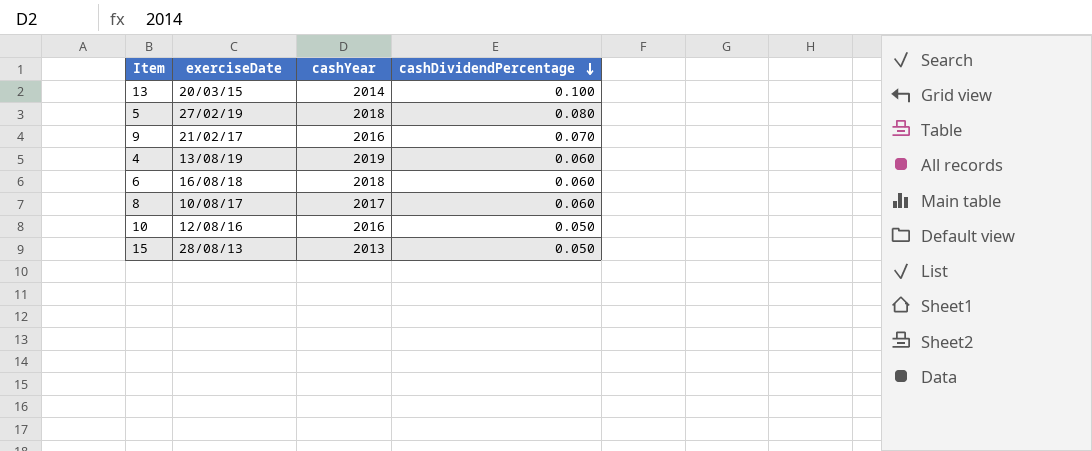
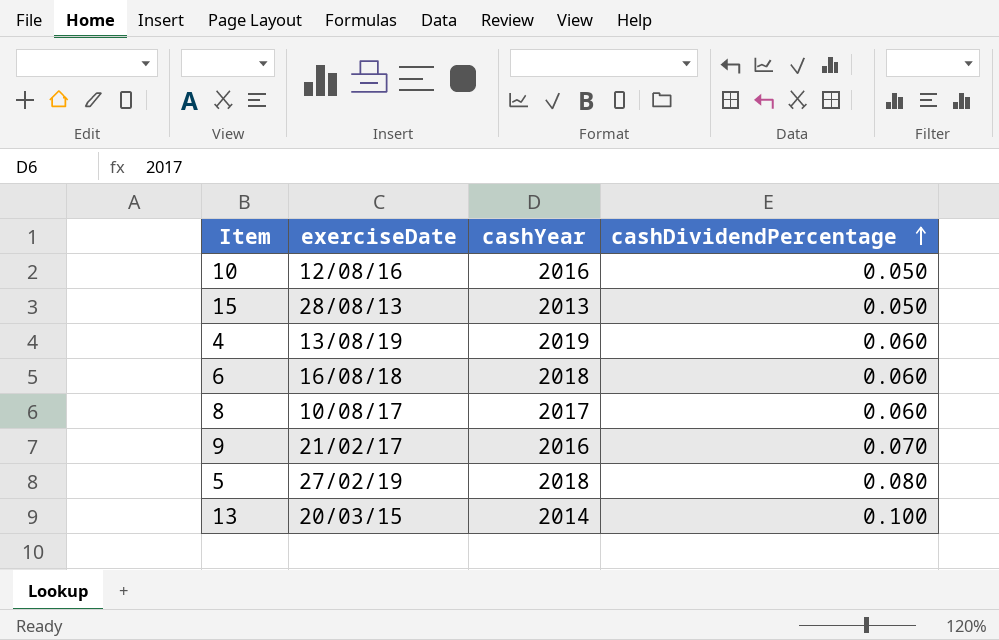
row order: cashDividendPercentage descending -> cashDividendPercentage ascending

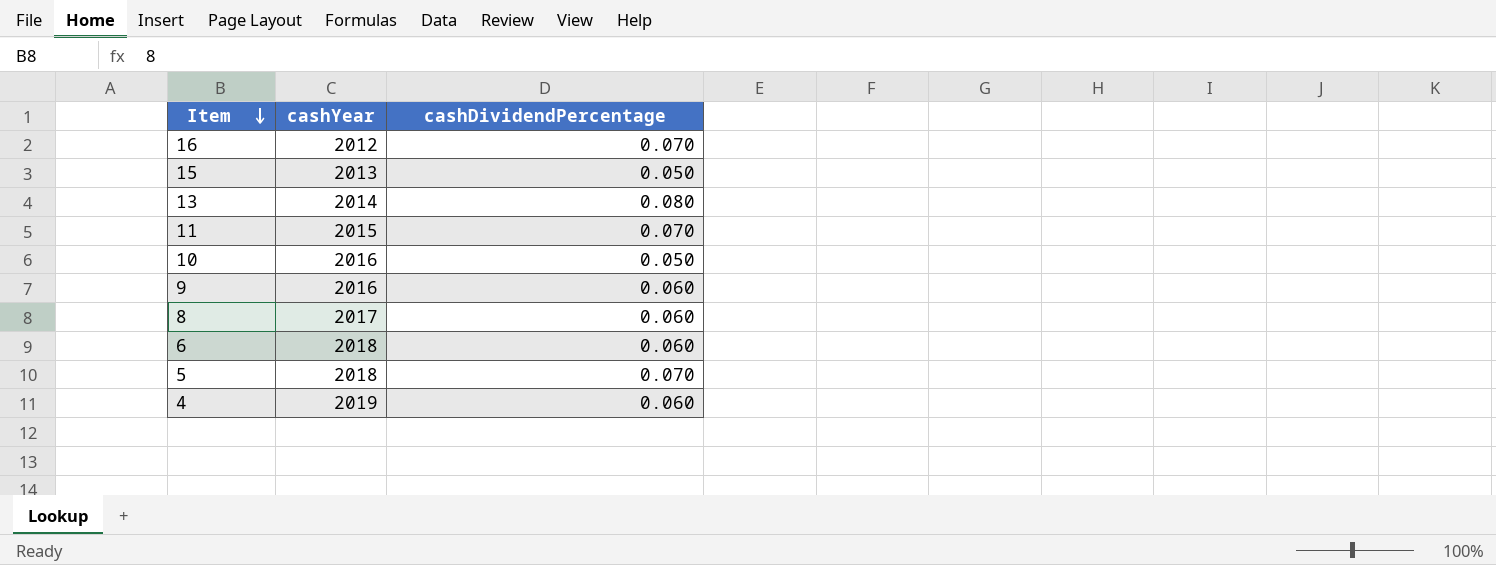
row order: cashDividendPercentage ascending -> Item descending
column exerciseDate | position: 2 -> none
row 16: none -> 2012 | 0.070
13 | cashDividendPercentage: 0.100 -> 0.080
row 11: none -> 2015 | 0.070
9 | cashDividendPercentage: 0.070 -> 0.060
5 | cashDividendPercentage: 0.080 -> 0.070

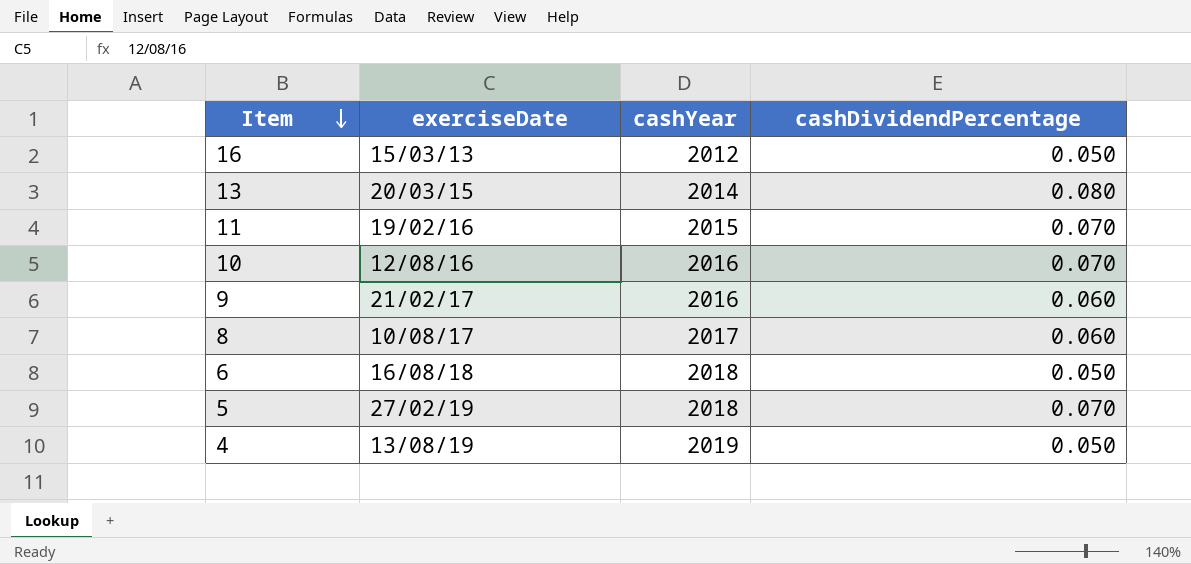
column exerciseDate | position: none -> 2
row 15: 2013 | 0.050 -> none
16 | cashDividendPercentage: 0.070 -> 0.050
10 | cashDividendPercentage: 0.050 -> 0.070
6 | cashDividendPercentage: 0.060 -> 0.050
4 | cashDividendPercentage: 0.060 -> 0.050

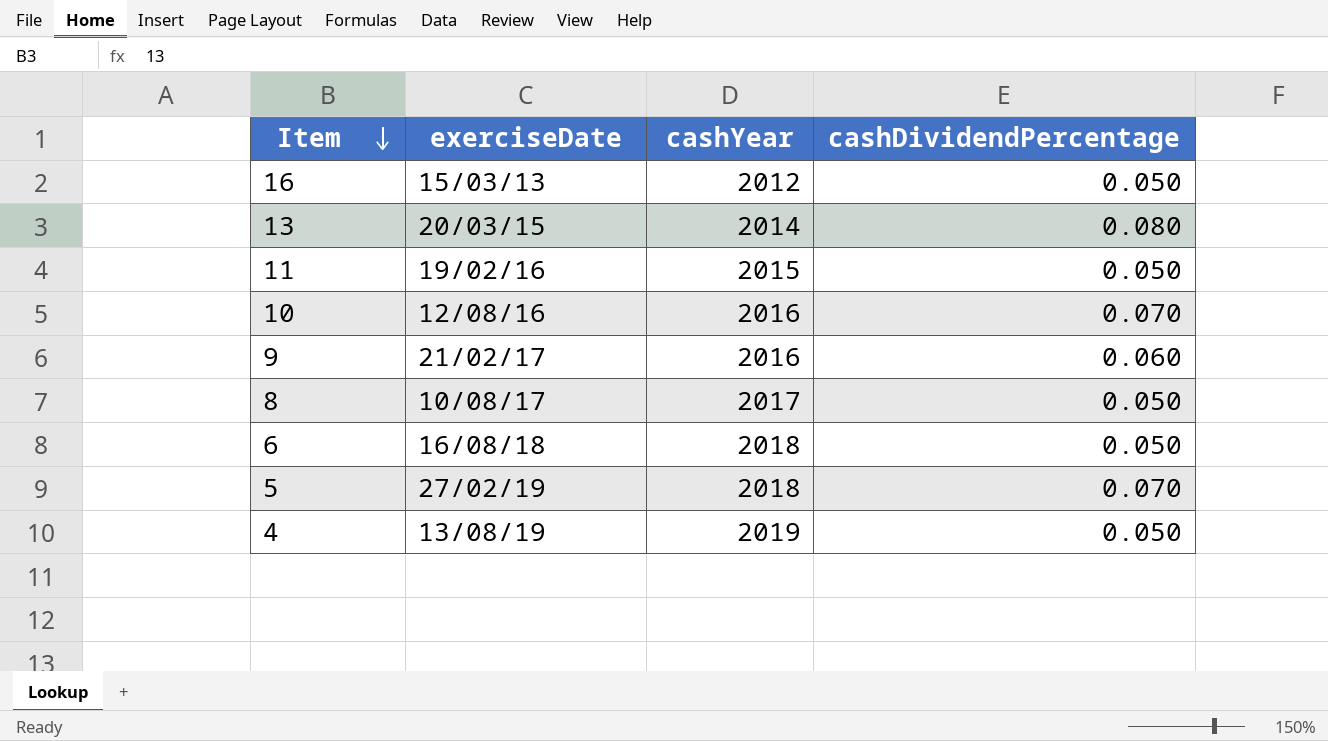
11 | cashDividendPercentage: 0.070 -> 0.050
8 | cashDividendPercentage: 0.060 -> 0.050

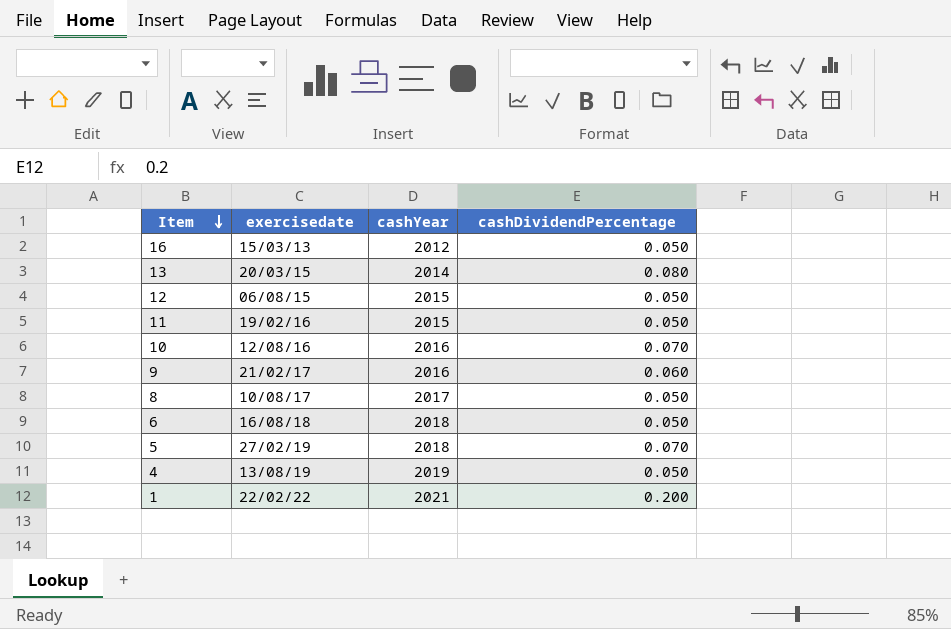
column name: exerciseDate -> exercisedate
row 12: none -> 06/08/15 | 2015 | 0.050
row 1: none -> 22/02/22 | 2021 | 0.200

